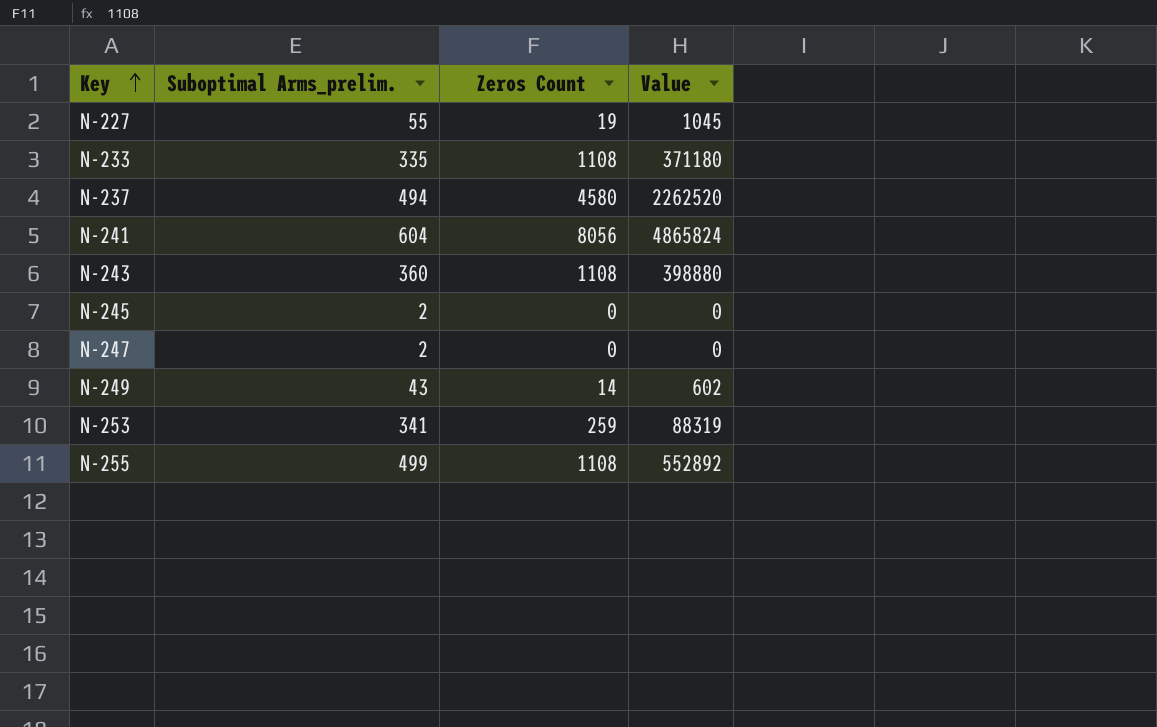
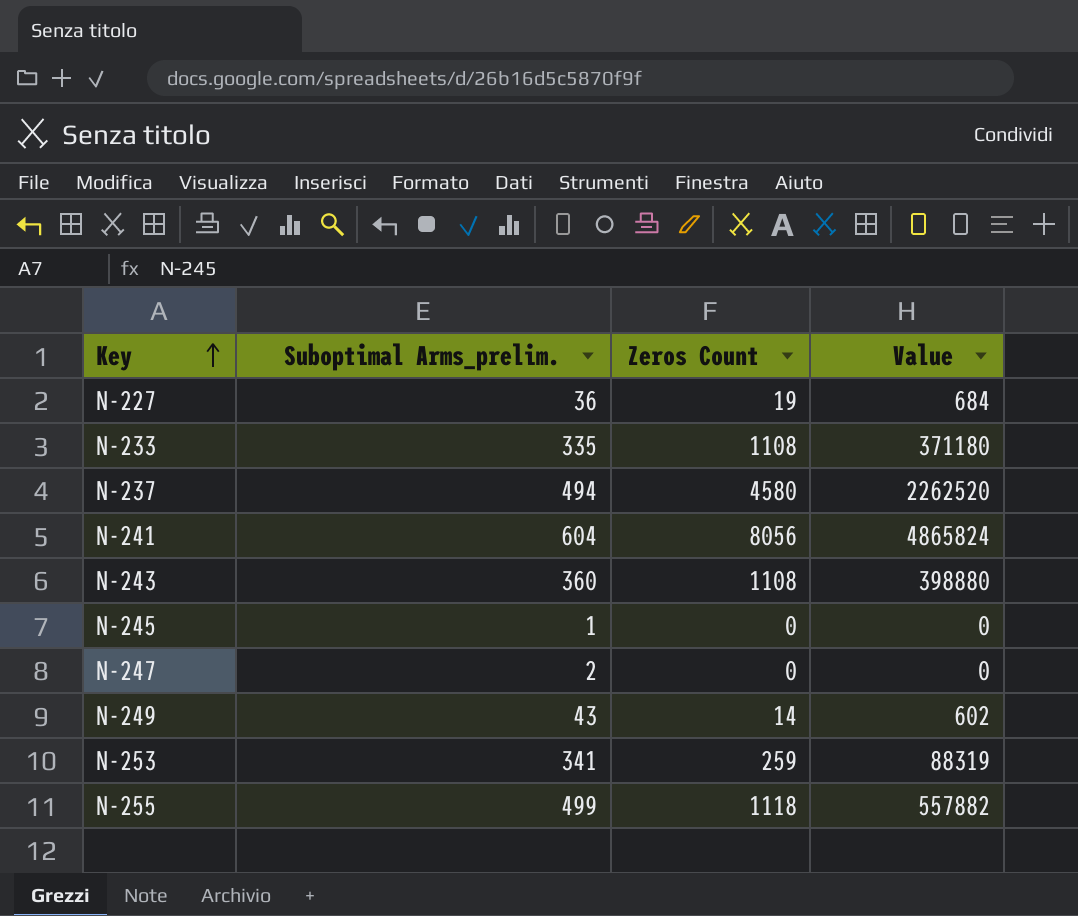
N-227 | Suboptimal Arms_prelim.: 55 -> 36
N-227 | Value: 1045 -> 684
N-245 | Suboptimal Arms_prelim.: 2 -> 1
N-255 | Zeros Count: 1108 -> 1118
N-255 | Value: 552892 -> 557882

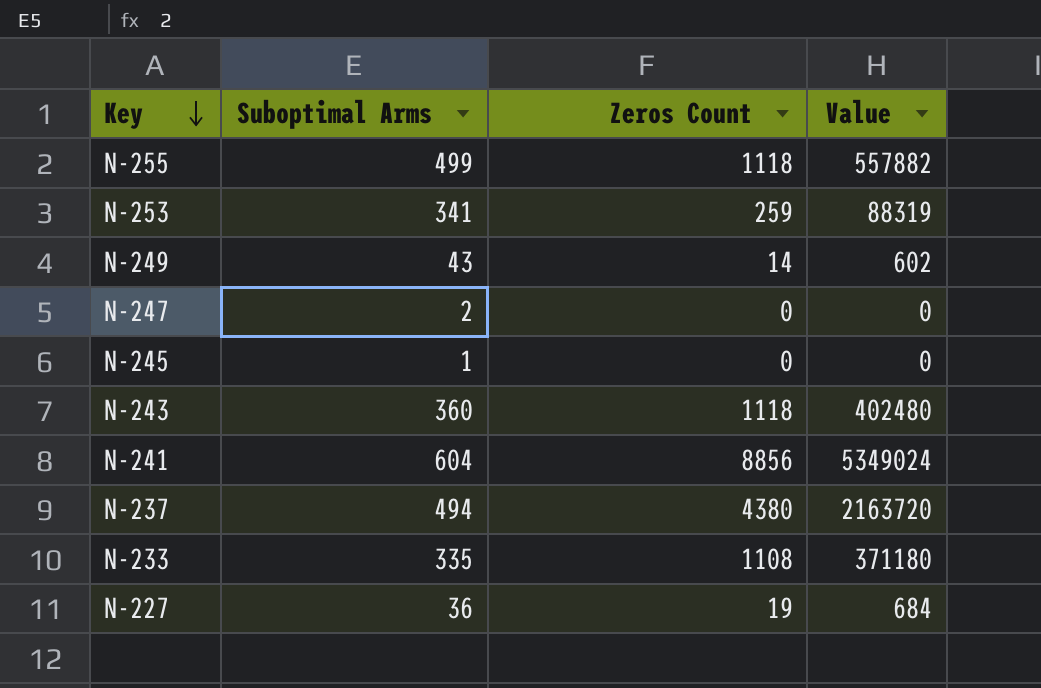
row order: Key ascending -> Key descending
column name: Suboptimal Arms_prelim. -> Suboptimal Arms
N-243 | Zeros Count: 1108 -> 1118
N-243 | Value: 398880 -> 402480
N-241 | Zeros Count: 8056 -> 8856
N-241 | Value: 4865824 -> 5349024
N-237 | Zeros Count: 4580 -> 4380
N-237 | Value: 2262520 -> 2163720

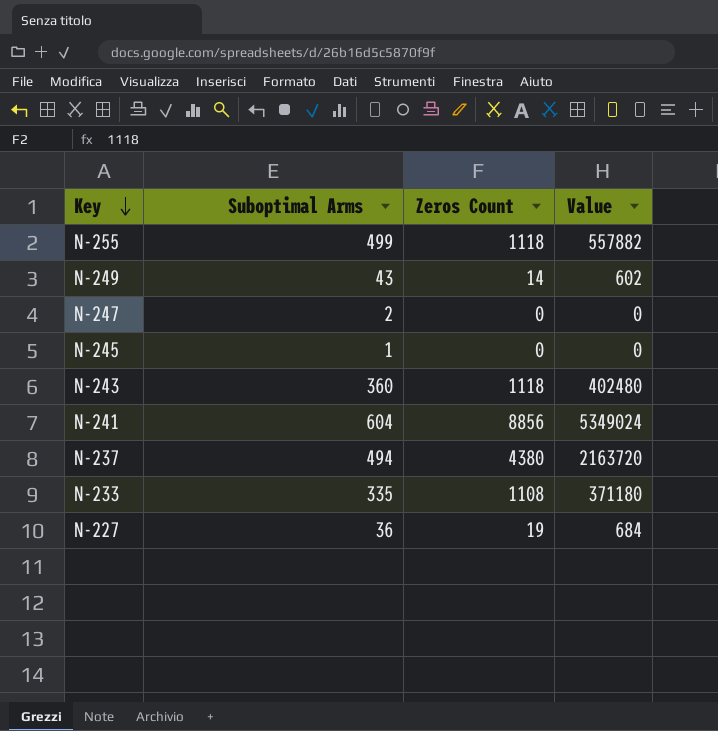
row N-253: 341 | 259 | 88319 -> none

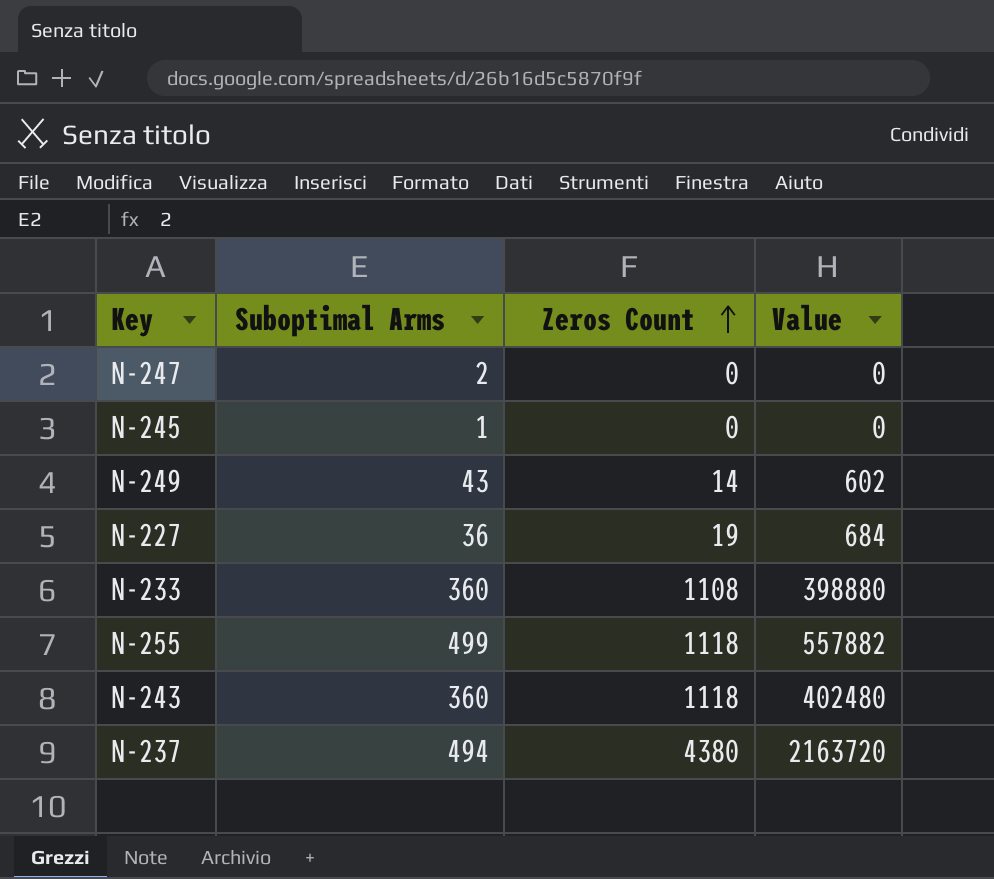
row order: Key descending -> Zeros Count ascending
row N-241: 604 | 8856 | 5349024 -> none
N-233 | Suboptimal Arms: 335 -> 360
N-233 | Value: 371180 -> 398880

